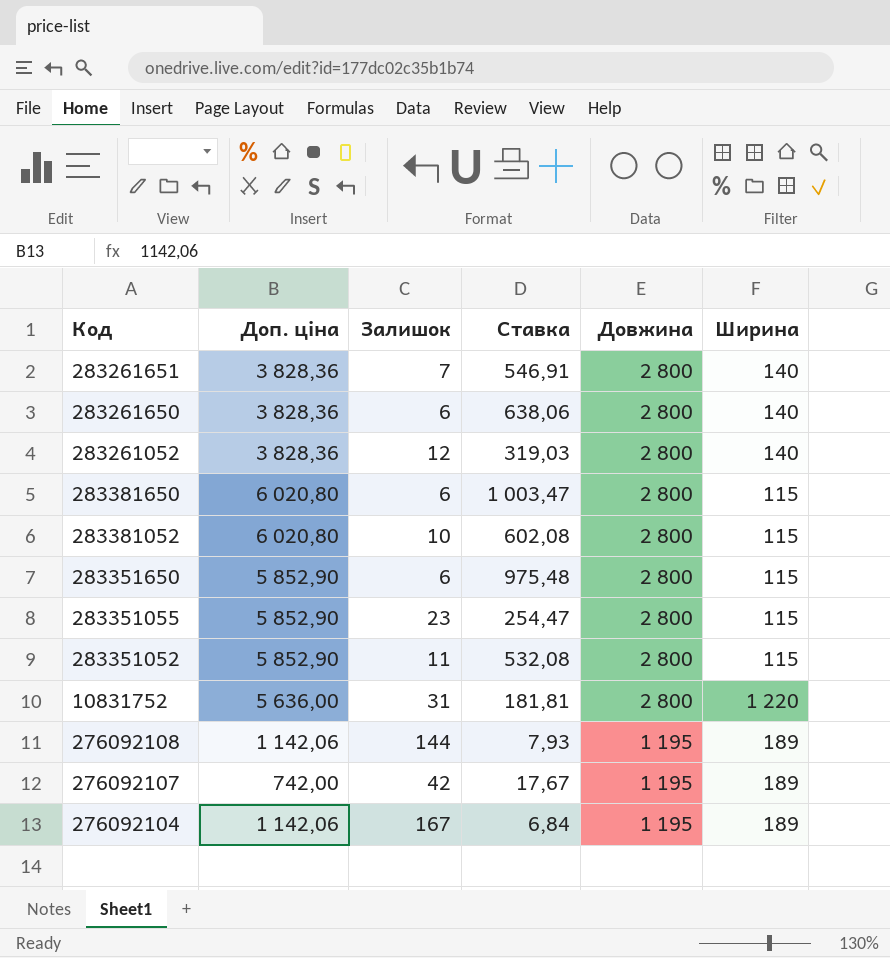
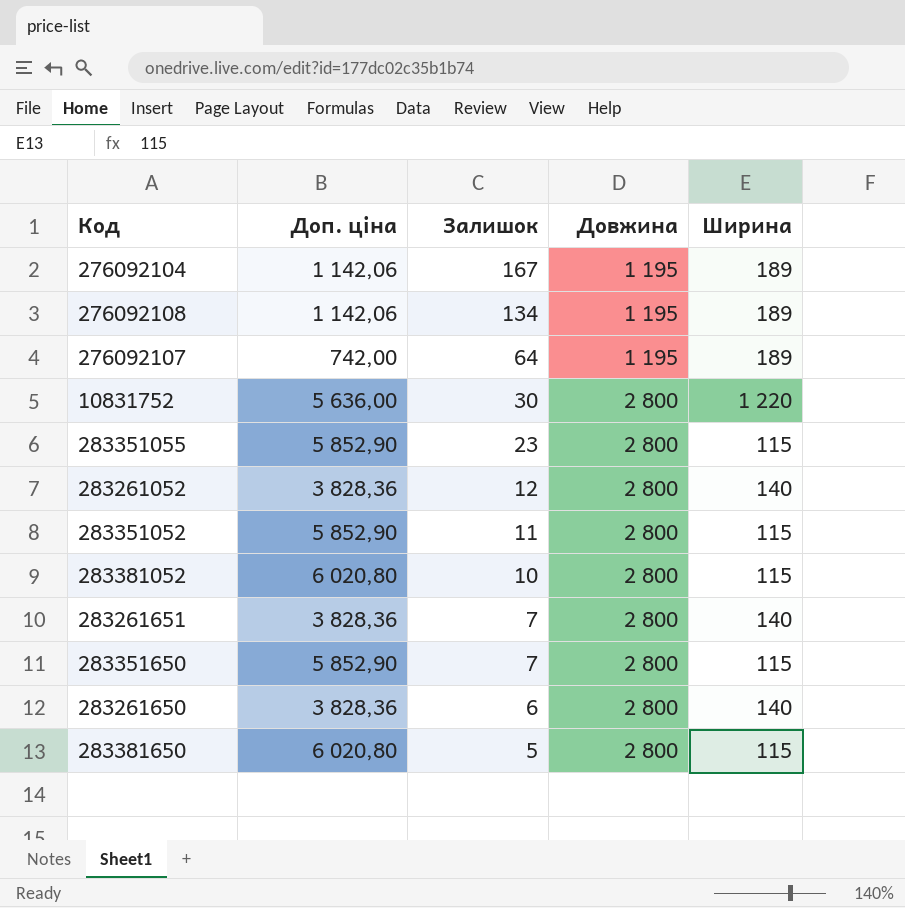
row order: Довжина descending -> Залишок descending
column Ставка | formula: [Доп. ціна] / [Залишок] -> none
276092108 | Залишок: 144 -> 134
276092107 | Залишок: 42 -> 64
10831752 | Залишок: 31 -> 30
283351650 | Залишок: 6 -> 7
283381650 | Залишок: 6 -> 5

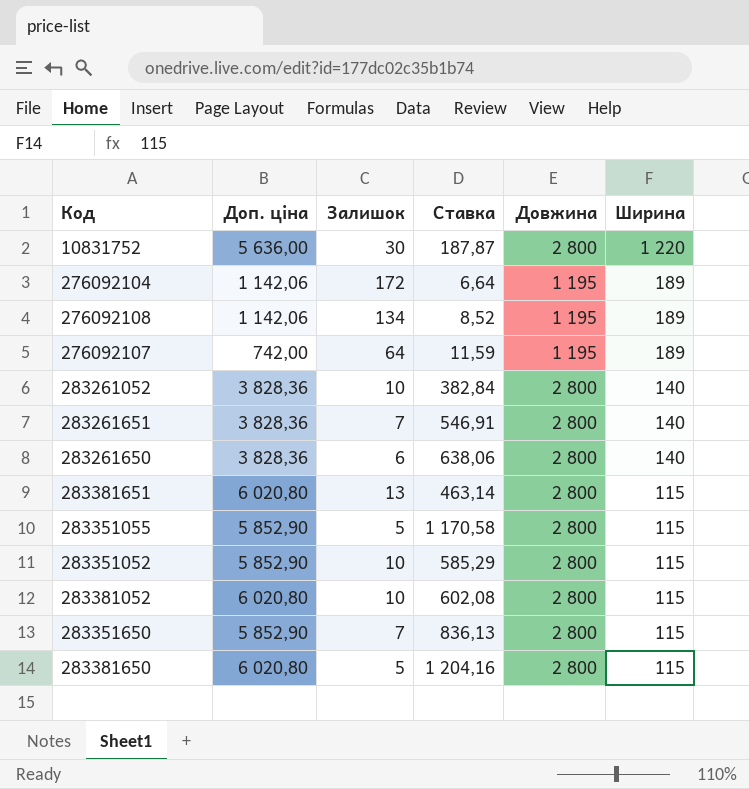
row order: Залишок descending -> Ширина descending
column Ставка | formula: none -> [Доп. ціна] / [Залишок]
276092104 | Залишок: 167 -> 172
283261052 | Залишок: 12 -> 10
row 283381651: none -> 6 020,80 | 13 | 463,14 | 2 800 | 115
283351055 | Залишок: 23 -> 5
283351052 | Залишок: 11 -> 10

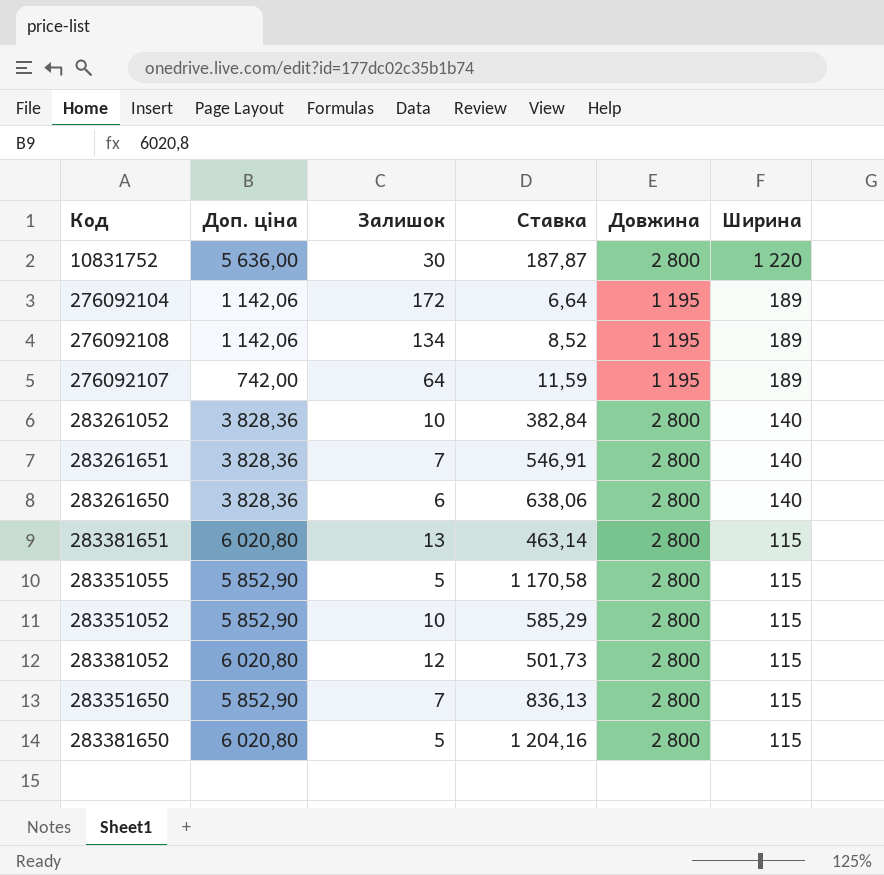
283381052 | Залишок: 10 -> 12
283381052 | Ставка: 602,08 -> 501,73

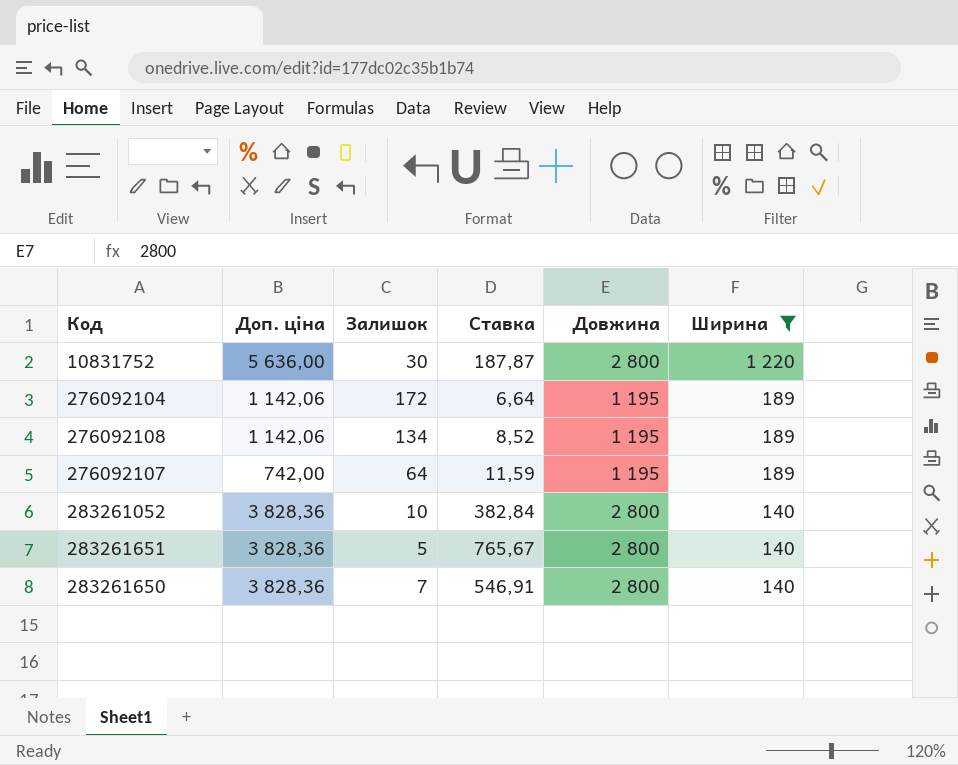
filter: none -> Ширина != 115
283261651 | Залишок: 7 -> 5
283261651 | Ставка: 546,91 -> 765,67
283261650 | Залишок: 6 -> 7
283261650 | Ставка: 638,06 -> 546,91

